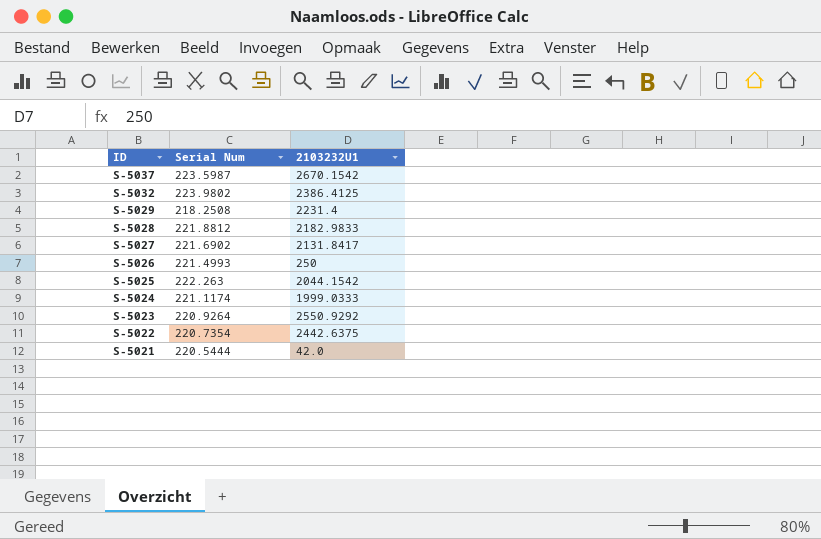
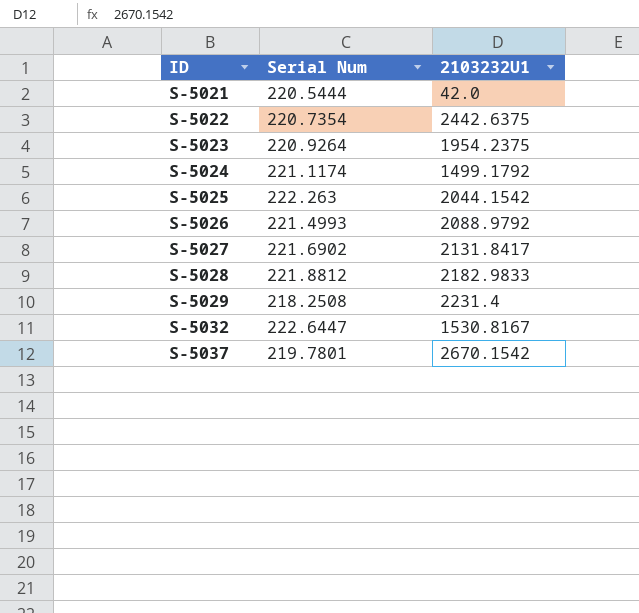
row order: ID descending -> ID ascending
S-5023 | 2103232U1: 2550.9292 -> 1954.2375
S-5024 | 2103232U1: 1999.0333 -> 1499.1792
S-5026 | 2103232U1: 250 -> 2088.9792
S-5032 | Serial Num: 223.9802 -> 222.6447
S-5032 | 2103232U1: 2386.4125 -> 1530.8167
S-5037 | Serial Num: 223.5987 -> 219.7801

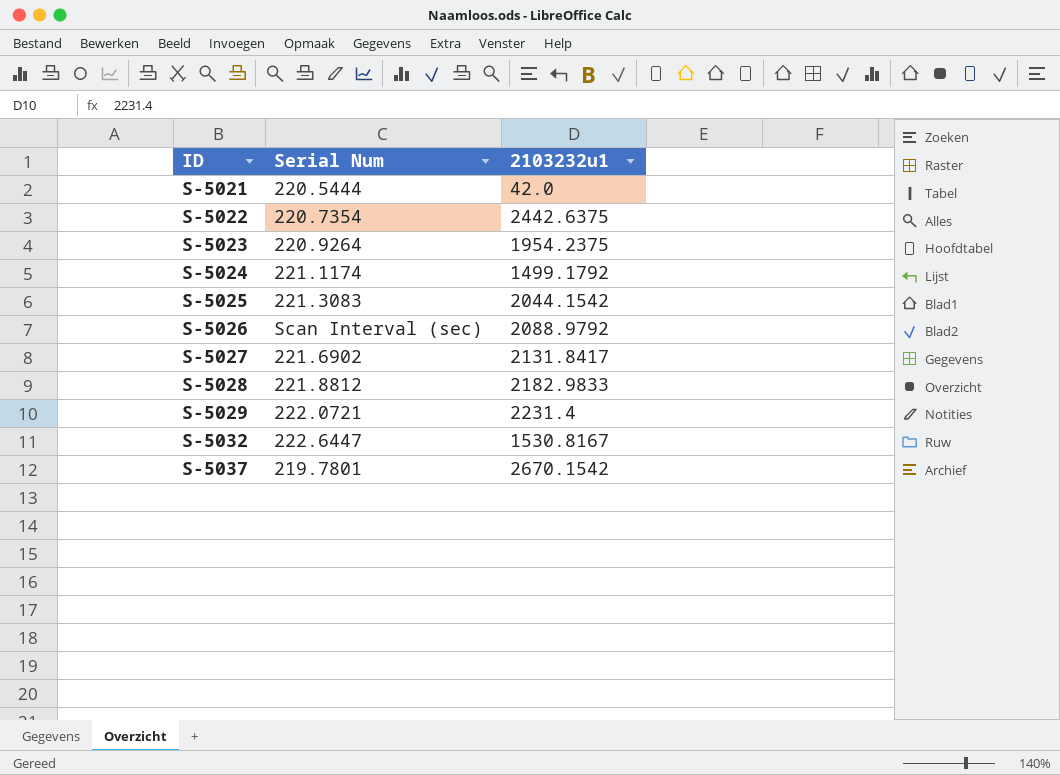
column name: 2103232U1 -> 2103232u1
S-5025 | Serial Num: 222.263 -> 221.3083
S-5026 | Serial Num: 221.4993 -> Scan Interval (sec)
S-5029 | Serial Num: 218.2508 -> 222.0721

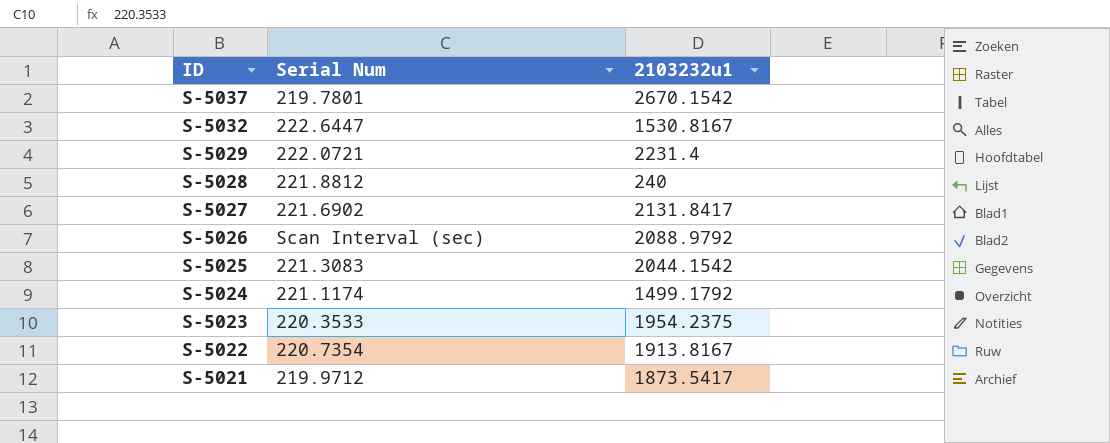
row order: ID ascending -> ID descending
S-5028 | 2103232u1: 2182.9833 -> 240
S-5023 | Serial Num: 220.9264 -> 220.3533
S-5022 | 2103232u1: 2442.6375 -> 1913.8167
S-5021 | Serial Num: 220.5444 -> 219.9712
S-5021 | 2103232u1: 42.0 -> 1873.5417

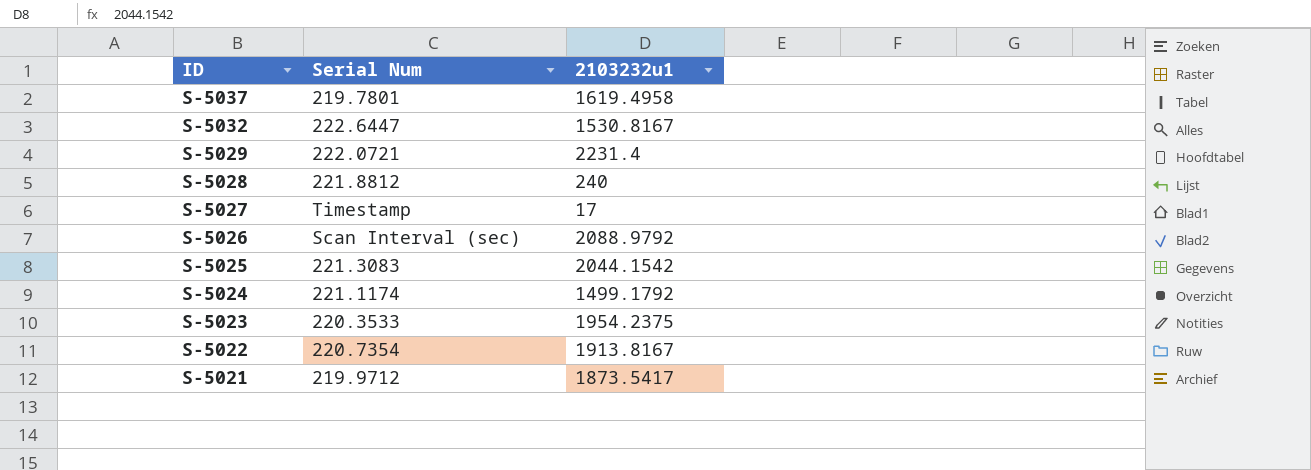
S-5037 | 2103232u1: 2670.1542 -> 1619.4958
S-5027 | Serial Num: 221.6902 -> Timestamp
S-5027 | 2103232u1: 2131.8417 -> 17

